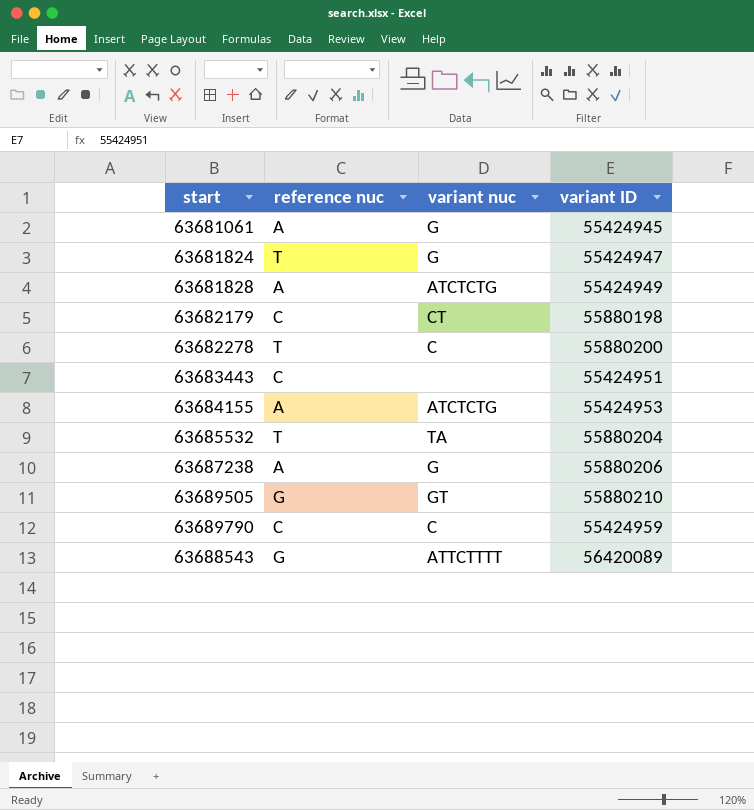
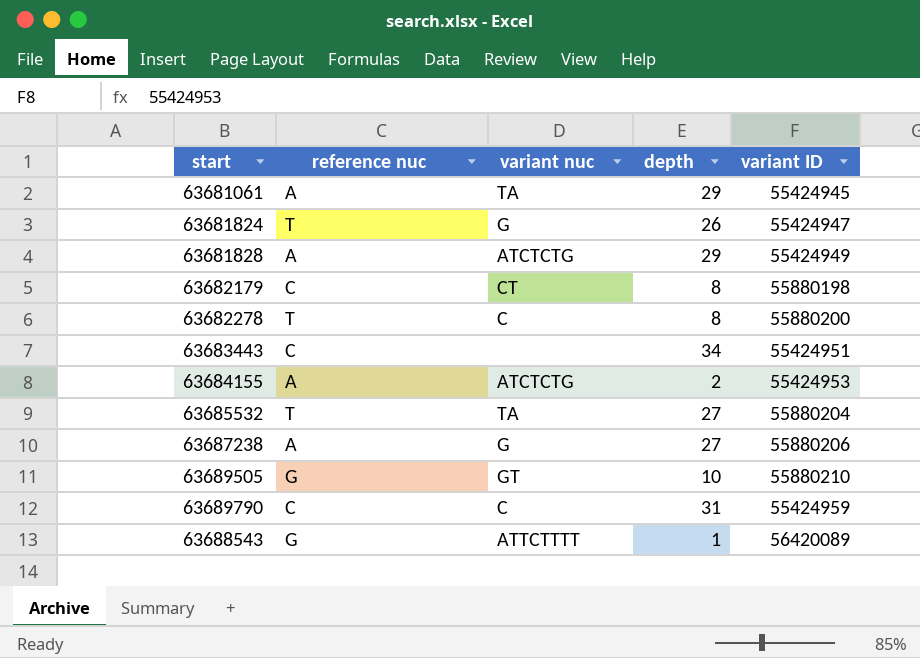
column depth | position: none -> 4
63681061 | variant nuc: G -> TA

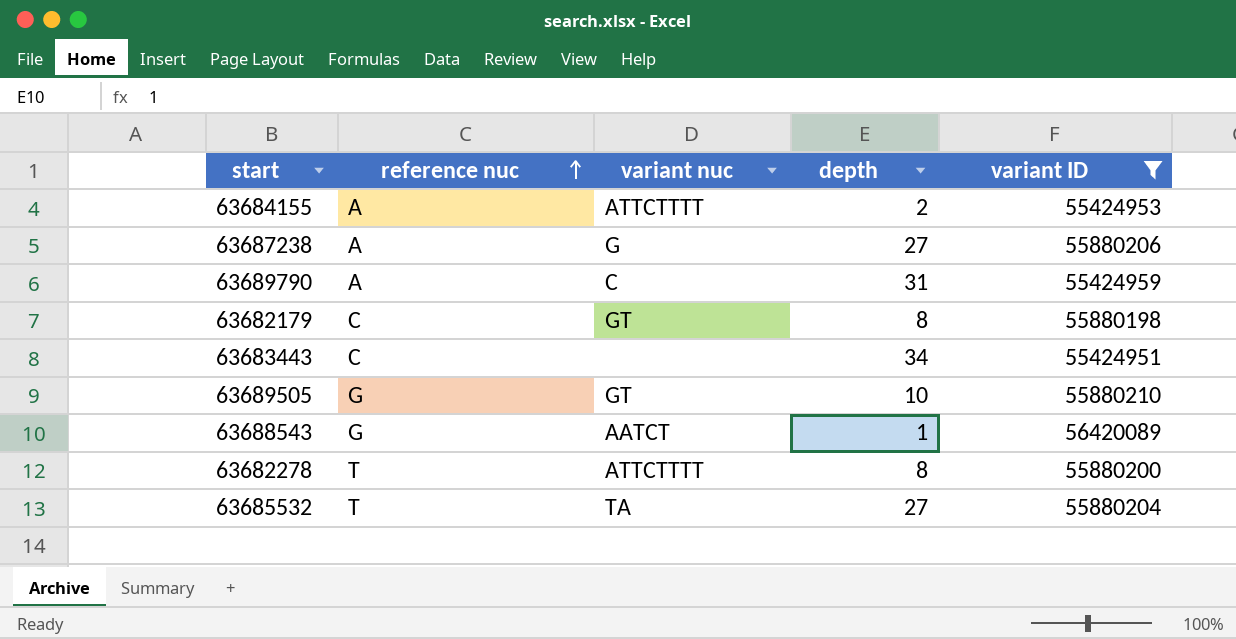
filter: none -> variant ID >= 55424951
row order: none -> reference nuc ascending
63684155 | variant nuc: ATCTCTG -> ATTCTTTT
63689790 | reference nuc: C -> A
63682179 | variant nuc: CT -> GT
63688543 | variant nuc: ATTCTTTT -> AATCT
63682278 | variant nuc: C -> ATTCTTTT

